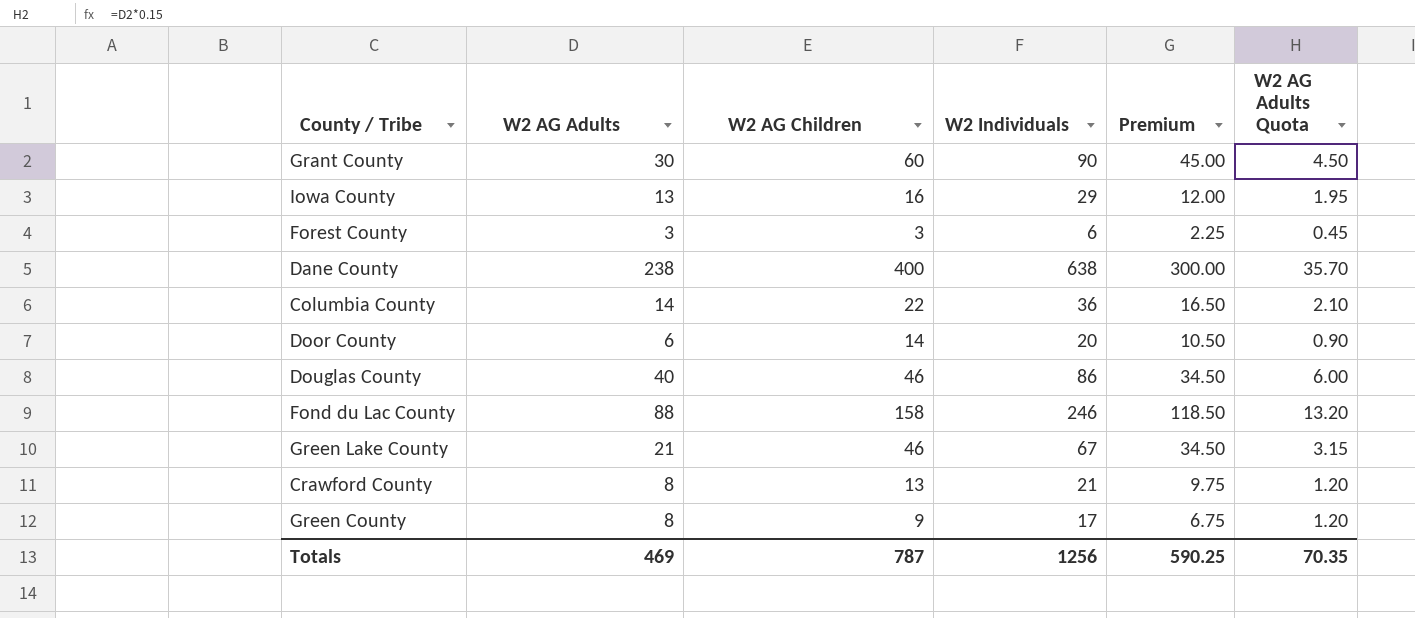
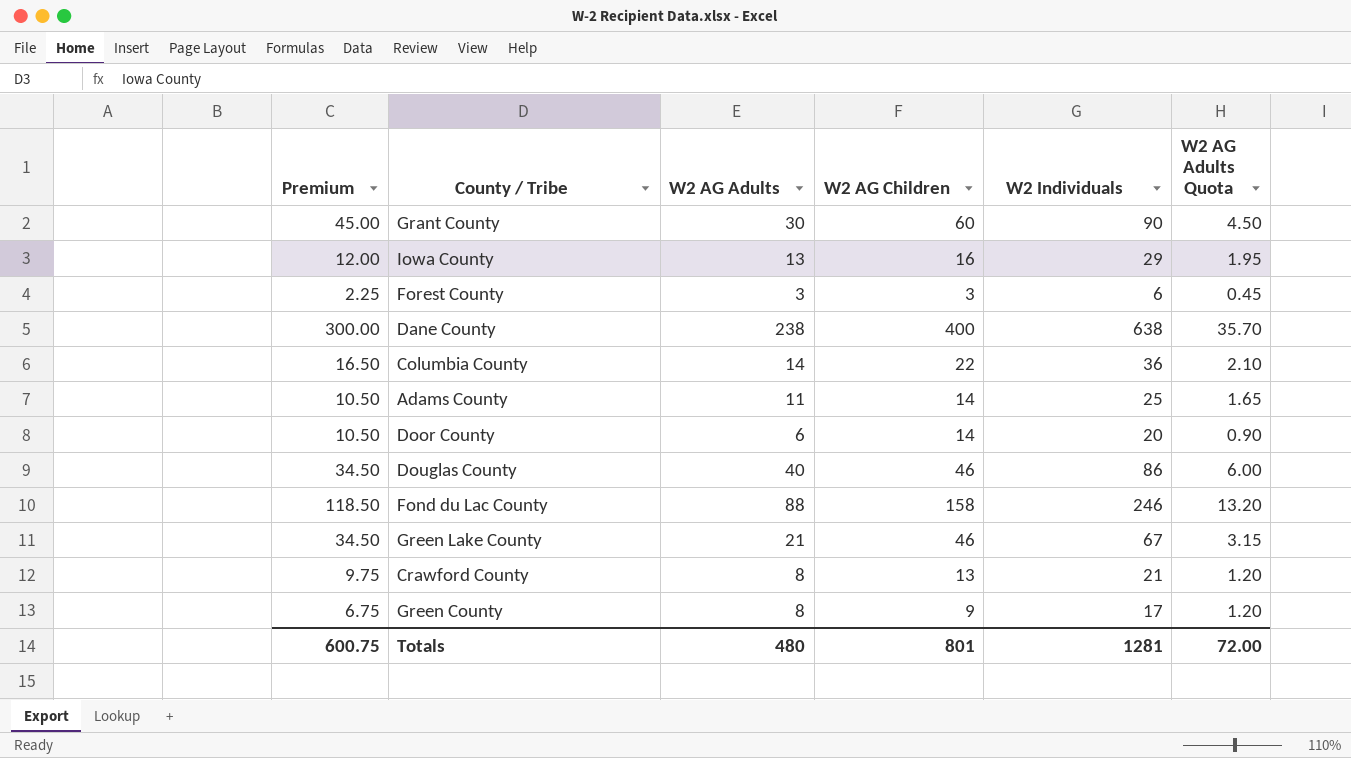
column Premium | position: 5 -> 1
row Adams County: none -> 10.50 | 11 | 14 | 25 | 1.65
Totals | Premium: 590.25 -> 600.75
Totals | W2 AG Adults: 469 -> 480
Totals | W2 AG Children: 787 -> 801
Totals | W2 Individuals: 1256 -> 1281
Totals | W2 AG Adults Quota: 70.35 -> 72.00

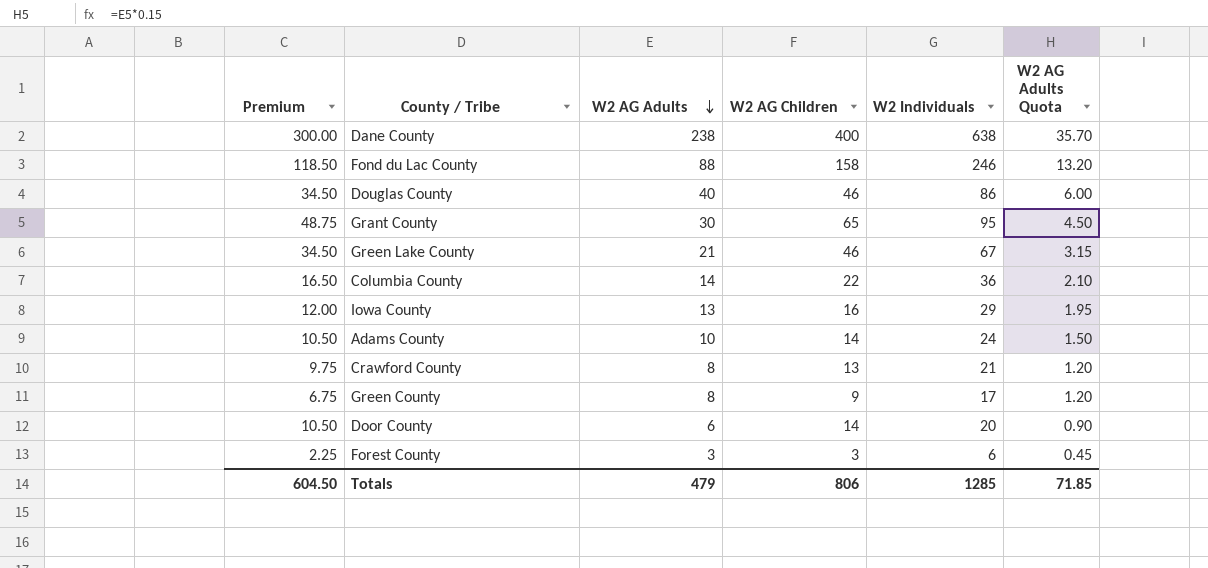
row order: none -> W2 AG Adults descending
Grant County | Premium: 45.00 -> 48.75
Grant County | W2 AG Children: 60 -> 65
Grant County | W2 Individuals: 90 -> 95
Adams County | W2 AG Adults: 11 -> 10
Adams County | W2 Individuals: 25 -> 24
Adams County | W2 AG Adults Quota: 1.65 -> 1.50
Totals | Premium: 600.75 -> 604.50
Totals | W2 AG Adults: 480 -> 479
Totals | W2 AG Children: 801 -> 806
Totals | W2 Individuals: 1281 -> 1285
Totals | W2 AG Adults Quota: 72.00 -> 71.85

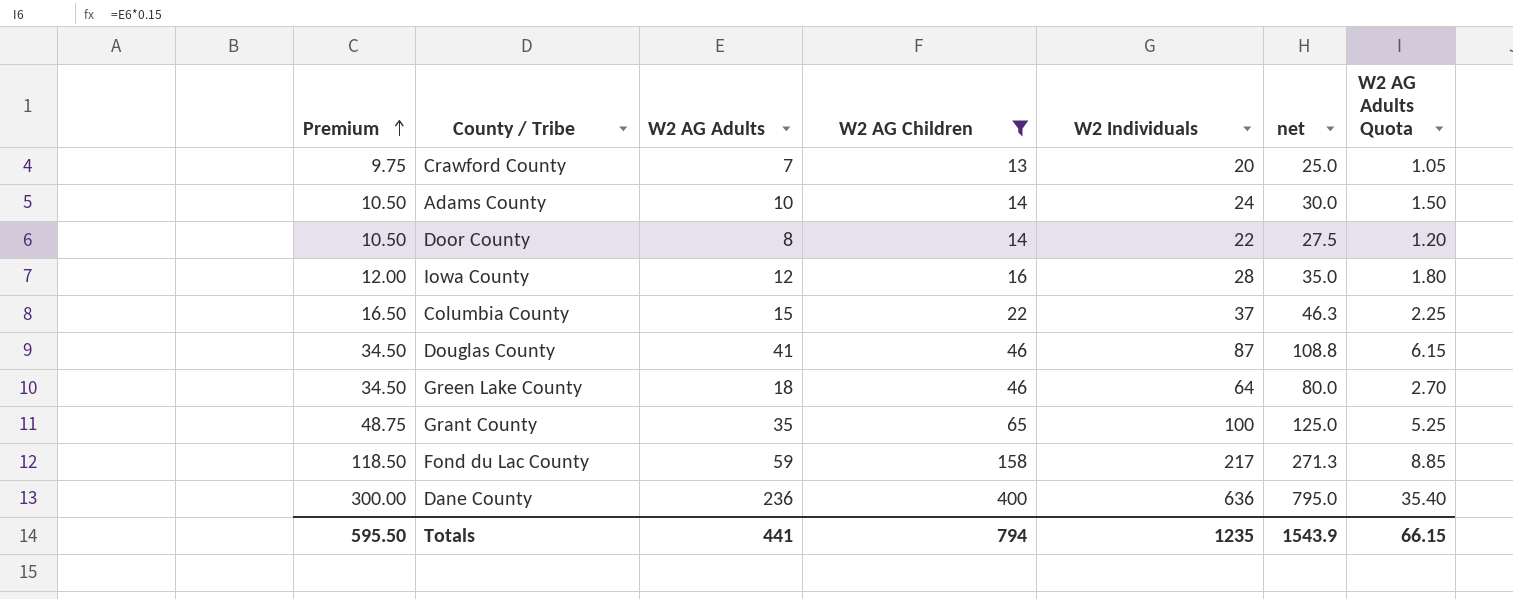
filter: none -> W2 AG Children >= 13
row order: W2 AG Adults descending -> Premium ascending
column net | formula: none -> [W2 Individuals] * 1.25
Crawford County | W2 AG Adults: 8 -> 7
Crawford County | W2 Individuals: 21 -> 20
Crawford County | W2 AG Adults Quota: 1.20 -> 1.05
Door County | W2 AG Adults: 6 -> 8
Door County | W2 Individuals: 20 -> 22
Door County | W2 AG Adults Quota: 0.90 -> 1.20
Iowa County | W2 AG Adults: 13 -> 12
Iowa County | W2 Individuals: 29 -> 28
Iowa County | W2 AG Adults Quota: 1.95 -> 1.80
Columbia County | W2 AG Adults: 14 -> 15
Columbia County | W2 Individuals: 36 -> 37
Columbia County | W2 AG Adults Quota: 2.10 -> 2.25
Douglas County | W2 AG Adults: 40 -> 41
Douglas County | W2 Individuals: 86 -> 87
Douglas County | W2 AG Adults Quota: 6.00 -> 6.15
Green Lake County | W2 AG Adults: 21 -> 18
Green Lake County | W2 Individuals: 67 -> 64
Green Lake County | W2 AG Adults Quota: 3.15 -> 2.70
Grant County | W2 AG Adults: 30 -> 35
Grant County | W2 Individuals: 95 -> 100
Grant County | W2 AG Adults Quota: 4.50 -> 5.25
Fond du Lac County | W2 AG Adults: 88 -> 59
Fond du Lac County | W2 Individuals: 246 -> 217
Fond du Lac County | W2 AG Adults Quota: 13.20 -> 8.85
Dane County | W2 AG Adults: 238 -> 236
Dane County | W2 Individuals: 638 -> 636
Dane County | W2 AG Adults Quota: 35.70 -> 35.40
Totals | Premium: 604.50 -> 595.50
Totals | W2 AG Adults: 479 -> 441
Totals | W2 AG Children: 806 -> 794
Totals | W2 Individuals: 1285 -> 1235
Totals | W2 AG Adults Quota: 71.85 -> 66.15

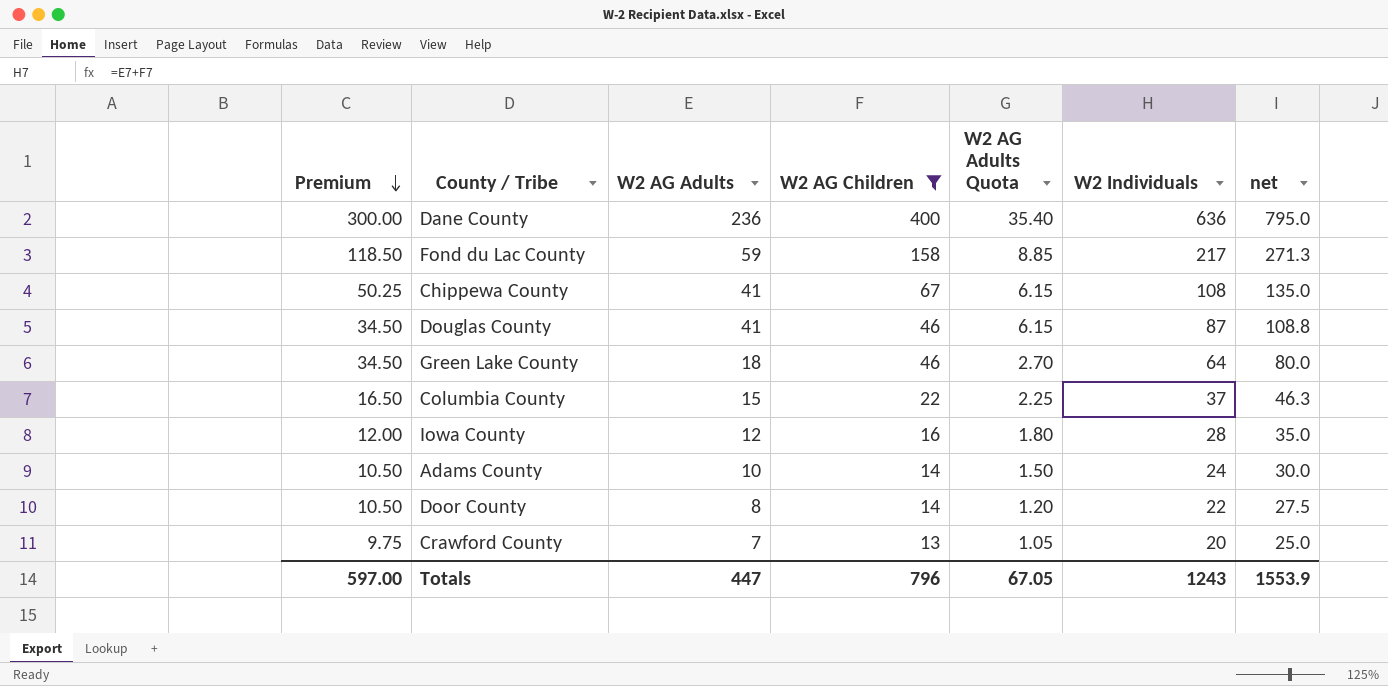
row order: Premium ascending -> Premium descending
column W2 AG Adults Quota | position: 7 -> 5
row Grant County: 48.75 | 35 | 65 | 100 | 125.0 | 5.25 -> none
row Chippewa County: none -> 50.25 | 41 | 67 | 6.15 | 108 | 135.0
Totals | Premium: 595.50 -> 597.00
Totals | W2 AG Adults: 441 -> 447
Totals | W2 AG Children: 794 -> 796
Totals | W2 AG Adults Quota: 66.15 -> 67.05
Totals | W2 Individuals: 1235 -> 1243
Totals | net: 1543.9 -> 1553.9

